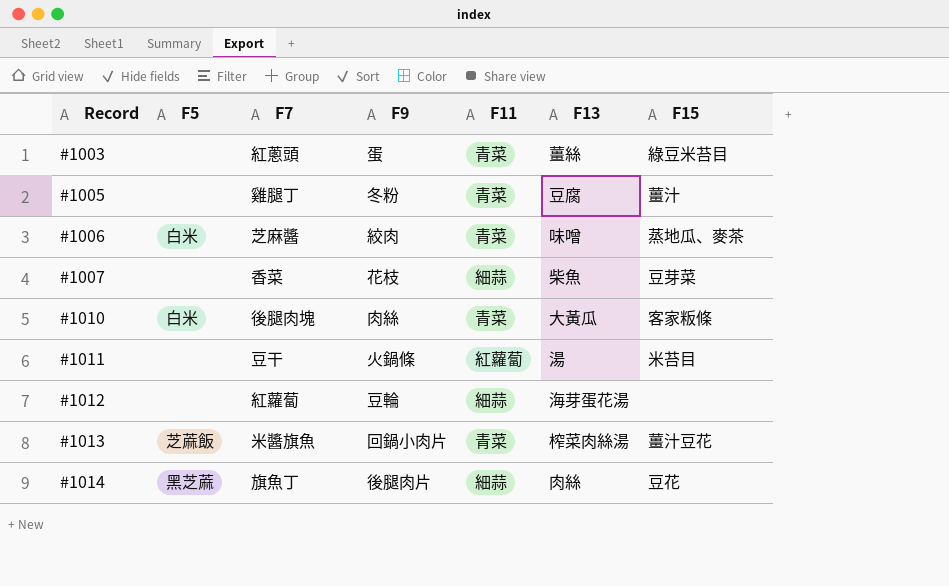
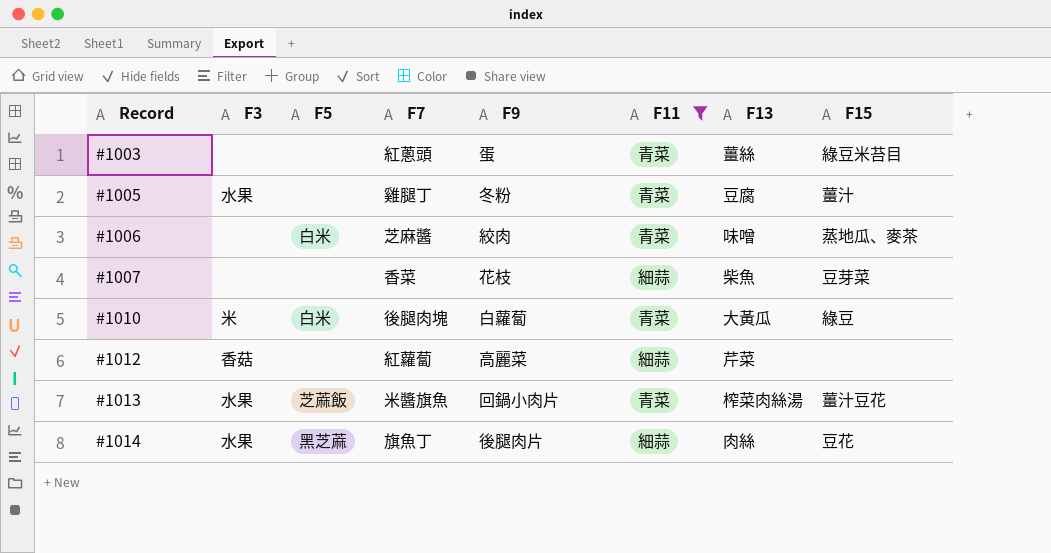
filter: none -> F11 != 紅蘿蔔
column F3 | position: none -> 2
#1010 | F9: 肉絲 -> 白蘿蔔
#1010 | F15: 客家粄條 -> 綠豆
#1012 | F9: 豆輪 -> 高麗菜
#1012 | F13: 海芽蛋花湯 -> 芹菜

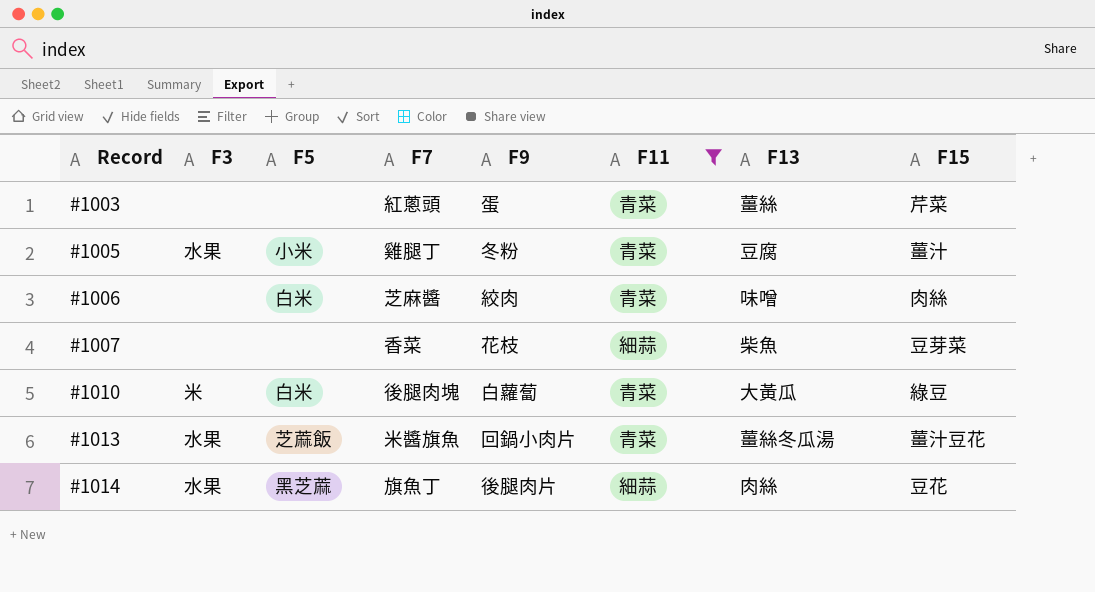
row #1012: 香菇 | none | 紅蘿蔔 | 高麗菜 | 細蒜 | 芹菜 | none -> none
#1003 | F15: 綠豆米苔目 -> 芹菜
#1005 | F5: none -> 小米
#1006 | F15: 蒸地瓜、麥茶 -> 肉絲
#1013 | F13: 榨菜肉絲湯 -> 薑絲冬瓜湯

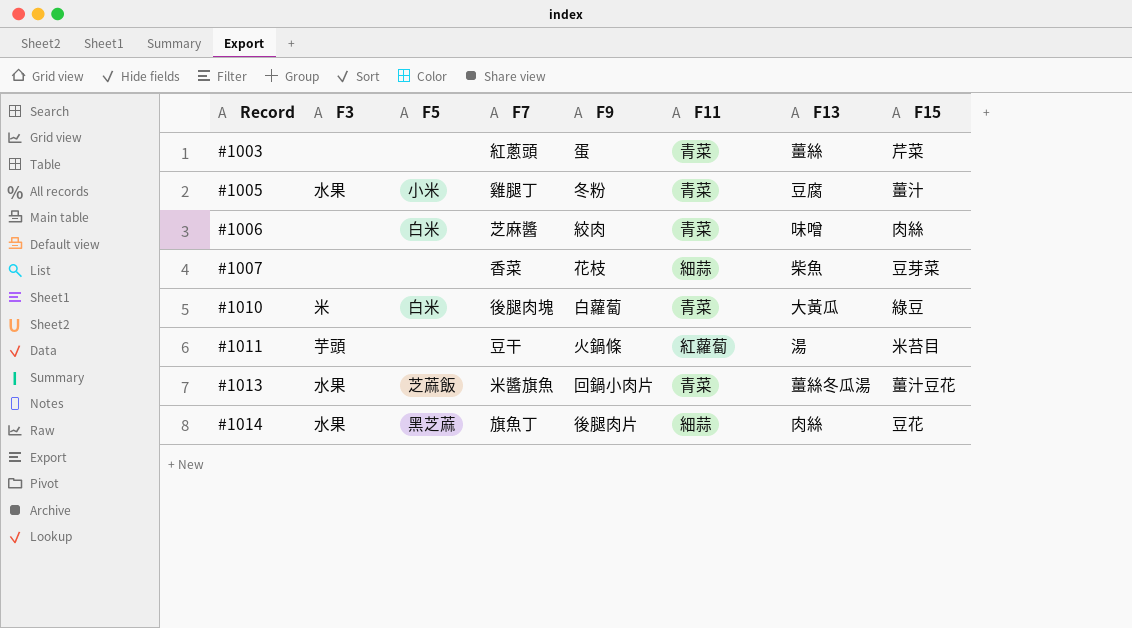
filter: F11 != 紅蘿蔔 -> none

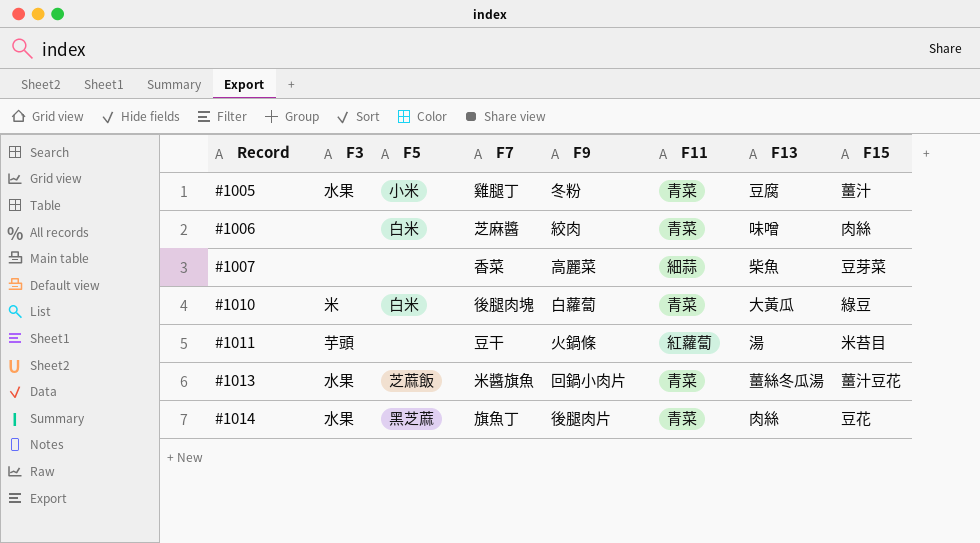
row #1003: none | none | 紅蔥頭 | 蛋 | 青菜 | 薑絲 | 芹菜 -> none
#1007 | F9: 花枝 -> 高麗菜
#1014 | F11: 細蒜 -> 青菜

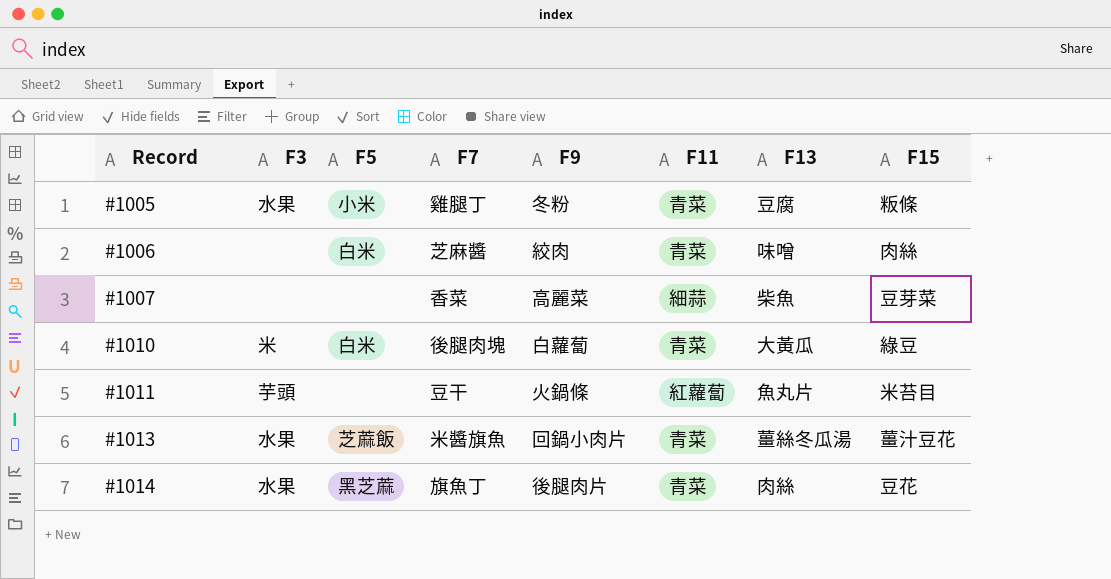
#1005 | F15: 薑汁 -> 粄條
#1011 | F13: 湯 -> 魚丸片

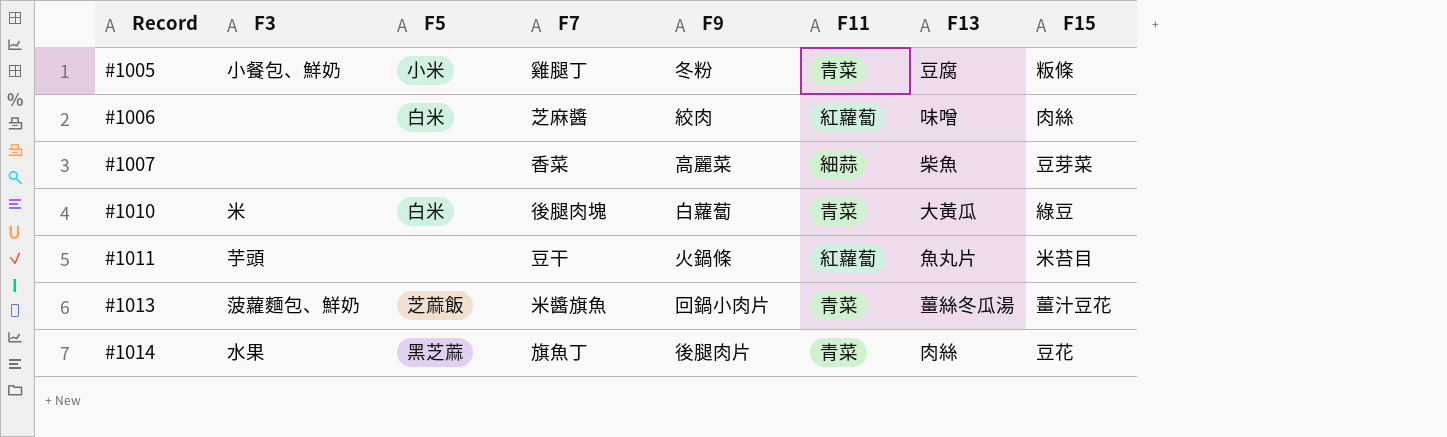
#1005 | F3: 水果 -> 小餐包、鮮奶
#1006 | F11: 青菜 -> 紅蘿蔔
#1013 | F3: 水果 -> 菠蘿麵包、鮮奶

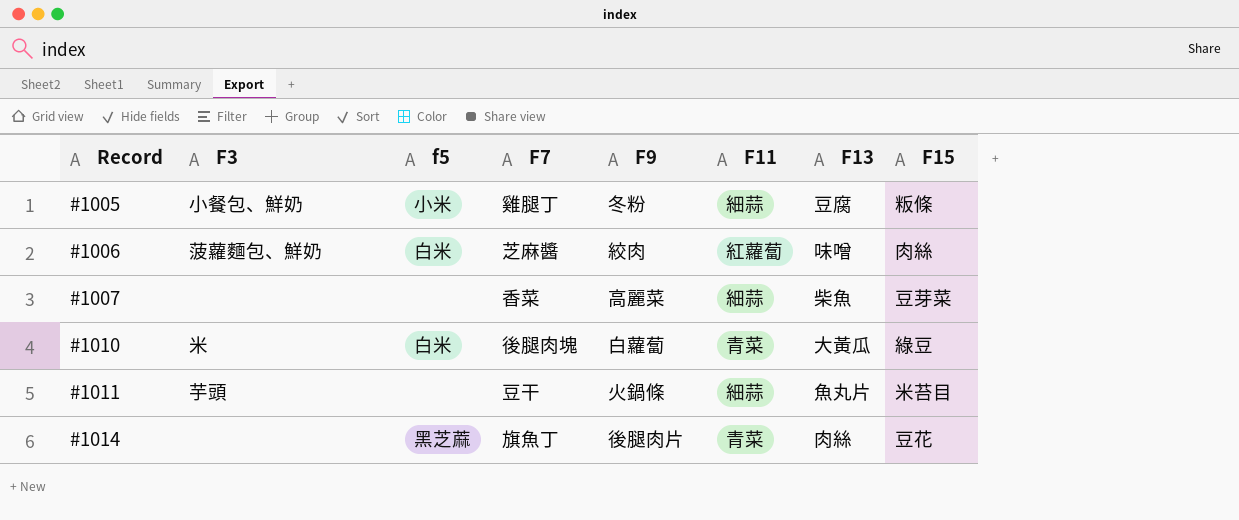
column name: F5 -> f5
row #1013: 菠蘿麵包、鮮奶 | 芝蔴飯 | 米醬旗魚 | 回鍋小肉片 | 青菜 | 薑絲冬瓜湯 | 薑汁豆花 -> none
#1005 | F11: 青菜 -> 細蒜
#1006 | F3: none -> 菠蘿麵包、鮮奶
#1011 | F11: 紅蘿蔔 -> 細蒜
#1014 | F3: 水果 -> none

